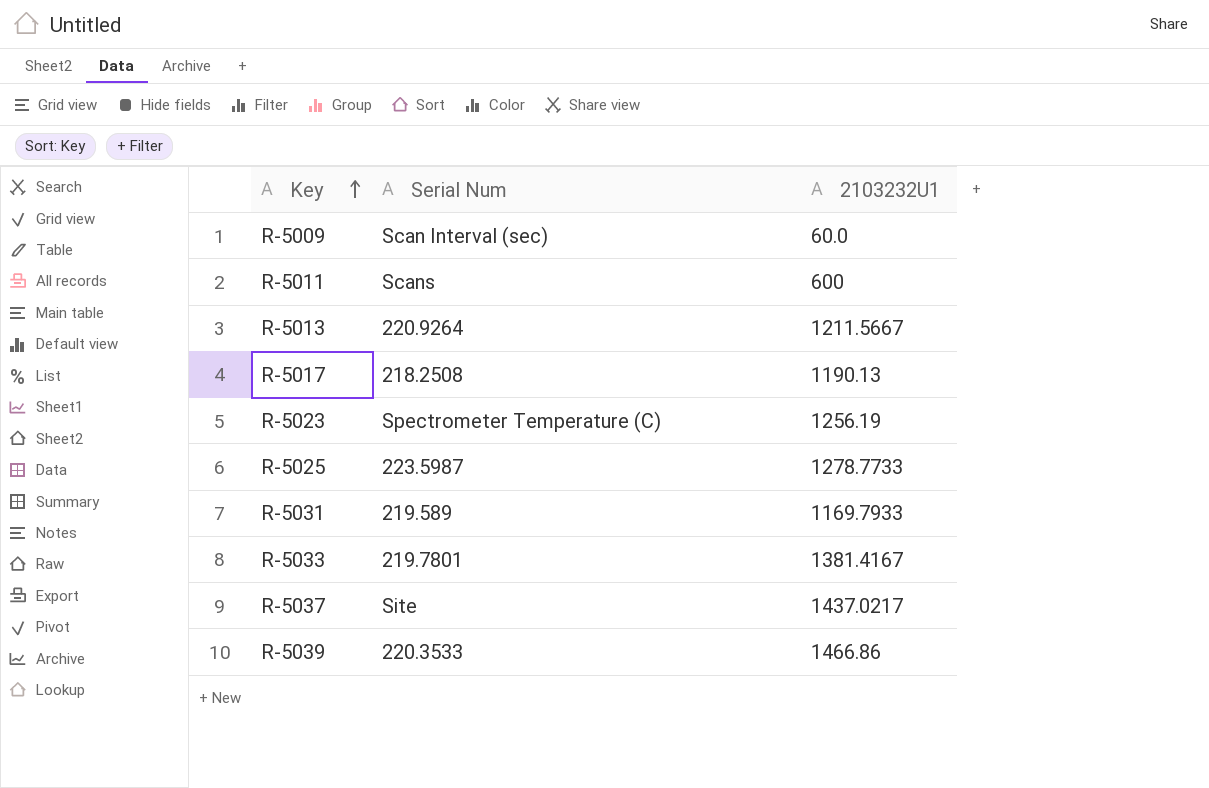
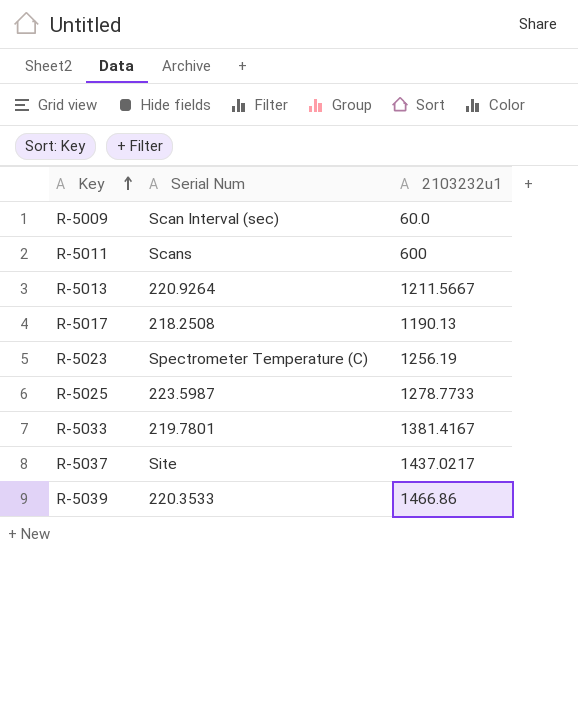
column name: 2103232U1 -> 2103232u1
row R-5031: 219.589 | 1169.7933 -> none

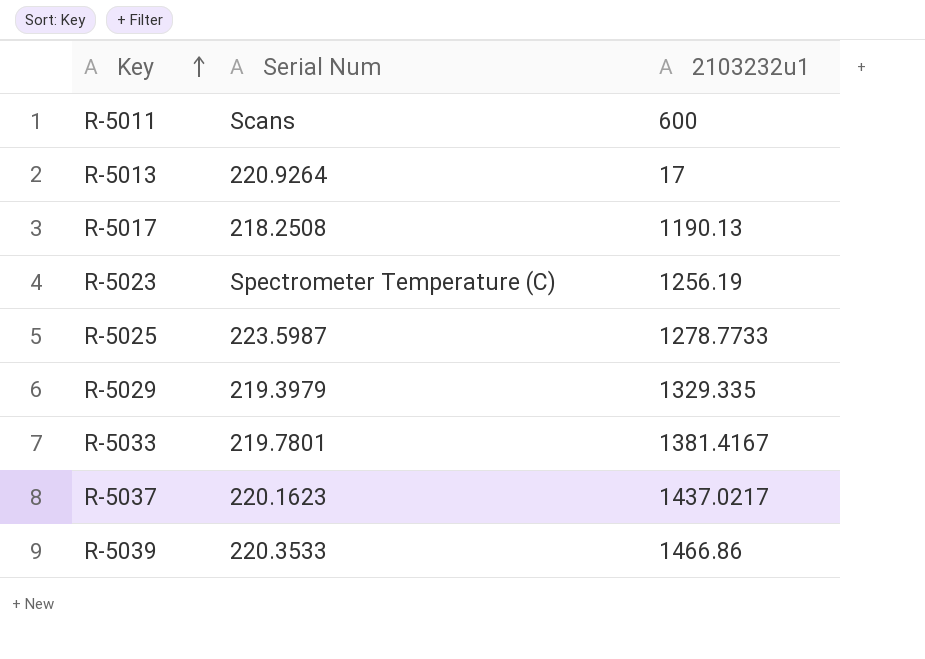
row R-5009: Scan Interval (sec) | 60.0 -> none
R-5013 | 2103232u1: 1211.5667 -> 17
row R-5029: none -> 219.3979 | 1329.335
R-5037 | Serial Num: Site -> 220.1623

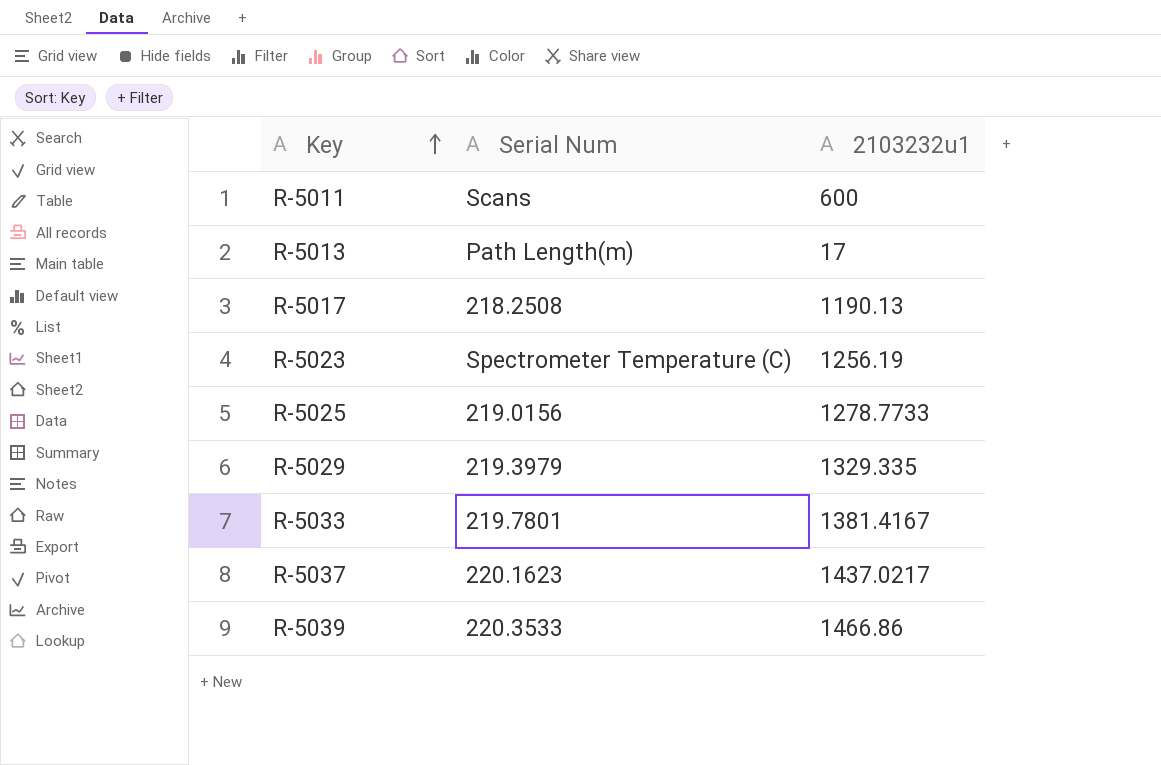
R-5013 | Serial Num: 220.9264 -> Path Length(m)
R-5025 | Serial Num: 223.5987 -> 219.0156

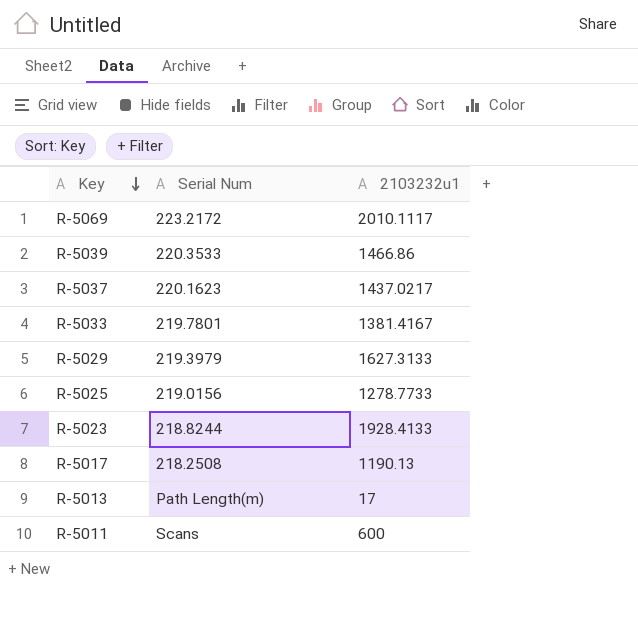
row order: Key ascending -> Key descending
row R-5069: none -> 223.2172 | 2010.1117
R-5029 | 2103232u1: 1329.335 -> 1627.3133
R-5023 | Serial Num: Spectrometer Temperature (C) -> 218.8244
R-5023 | 2103232u1: 1256.19 -> 1928.4133

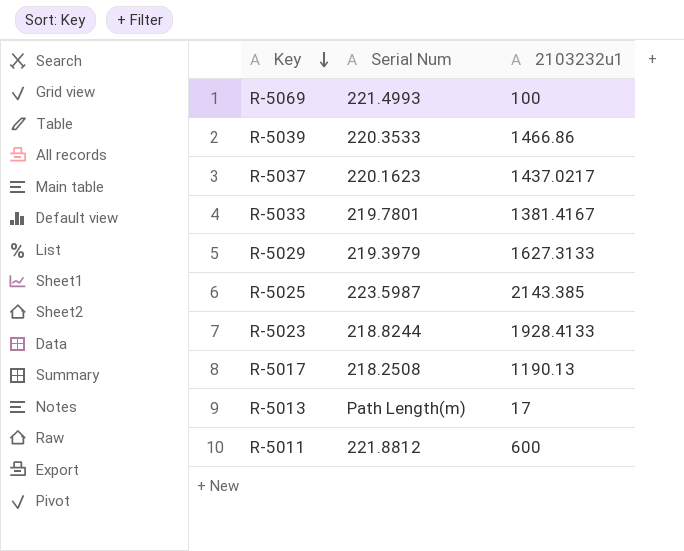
R-5069 | Serial Num: 223.2172 -> 221.4993
R-5069 | 2103232u1: 2010.1117 -> 100
R-5025 | Serial Num: 219.0156 -> 223.5987
R-5025 | 2103232u1: 1278.7733 -> 2143.385
R-5011 | Serial Num: Scans -> 221.8812

